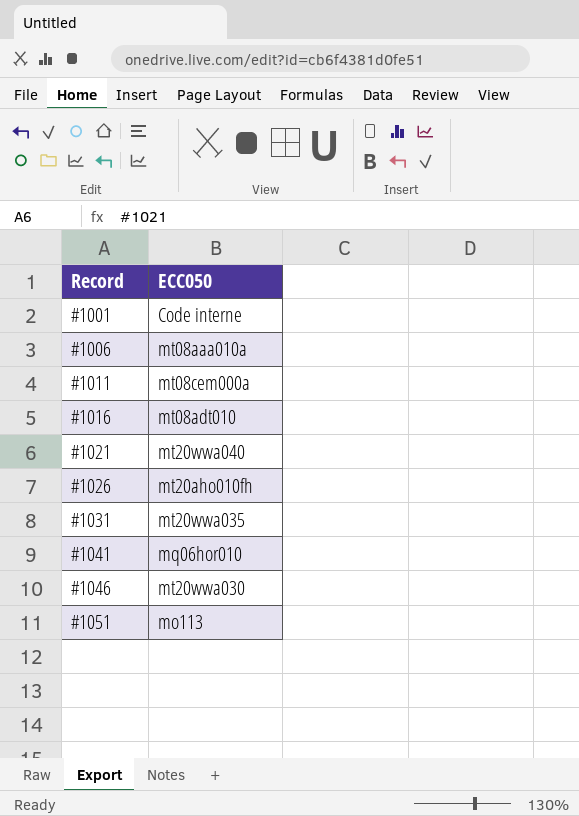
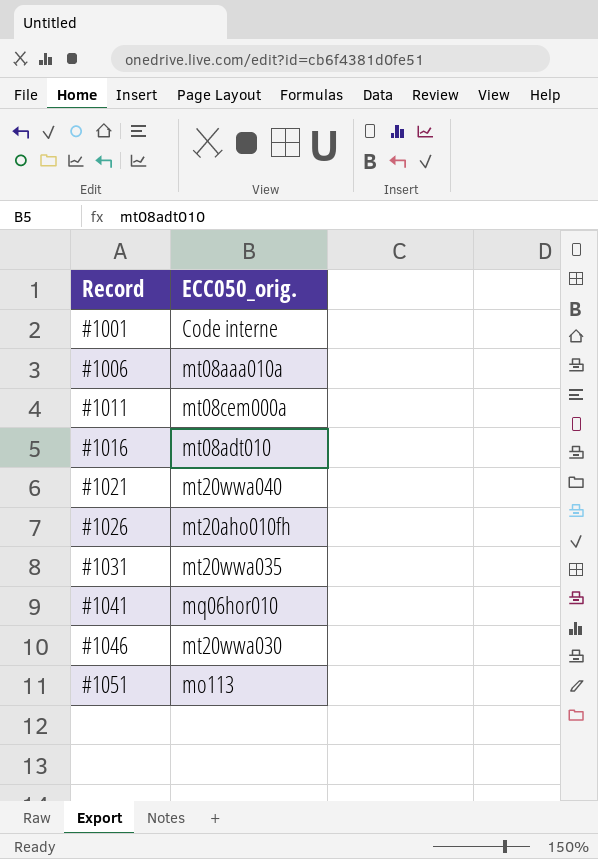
column name: ECC050 -> ECC050_orig.

